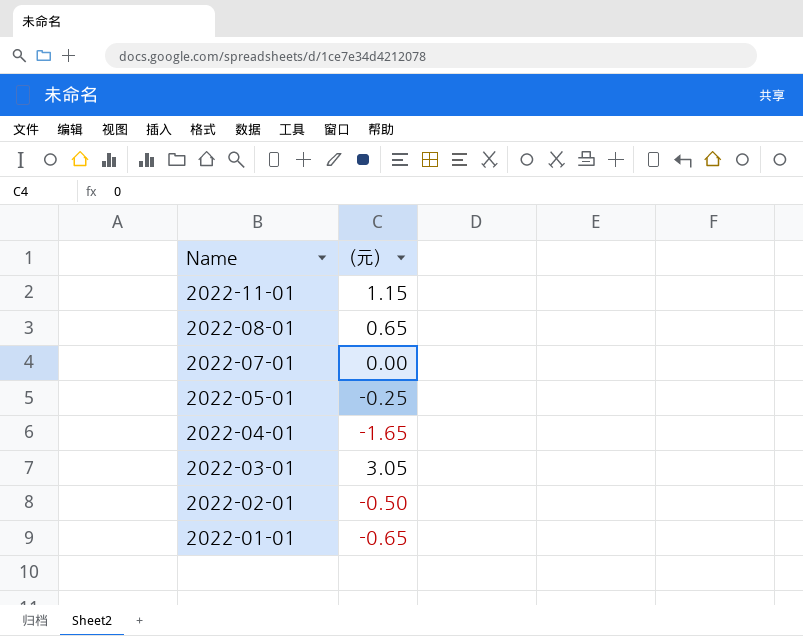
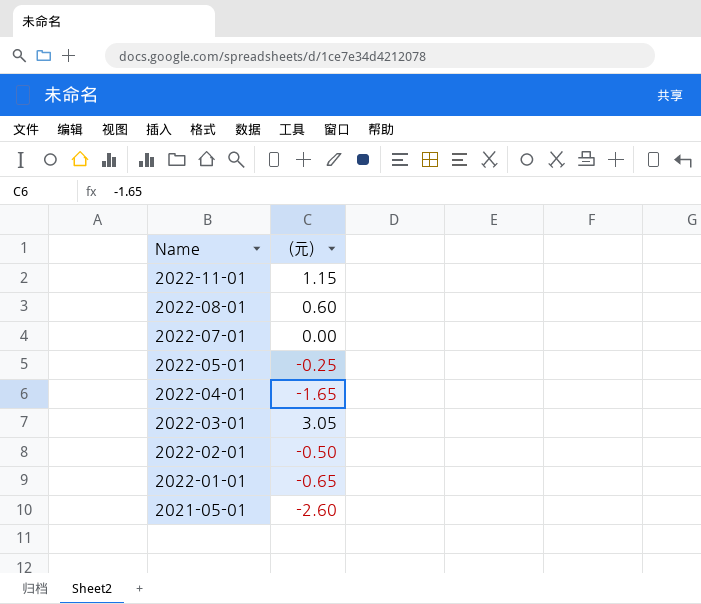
2022-08-01 | (元): 0.65 -> 0.60
row 2021-05-01: none -> -2.60

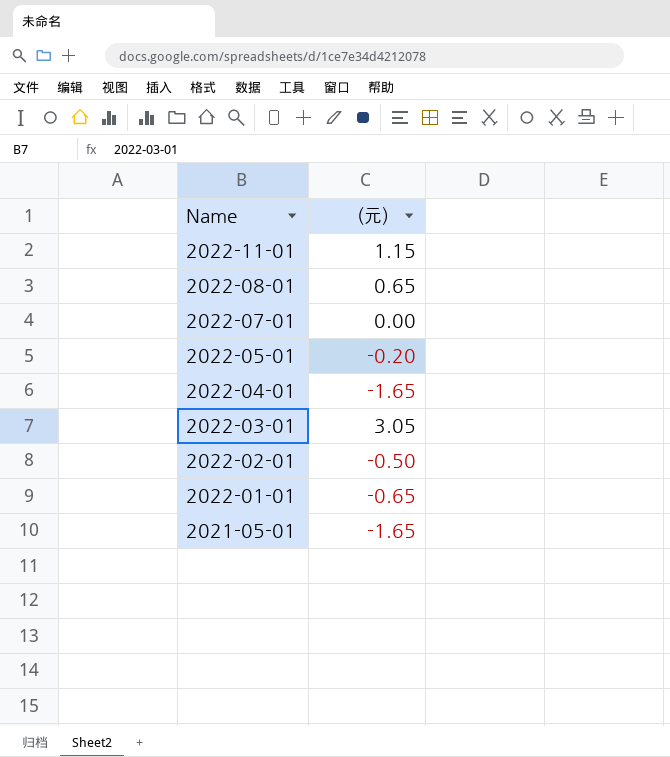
2022-08-01 | (元): 0.60 -> 0.65
2022-05-01 | (元): -0.25 -> -0.20
2021-05-01 | (元): -2.60 -> -1.65

